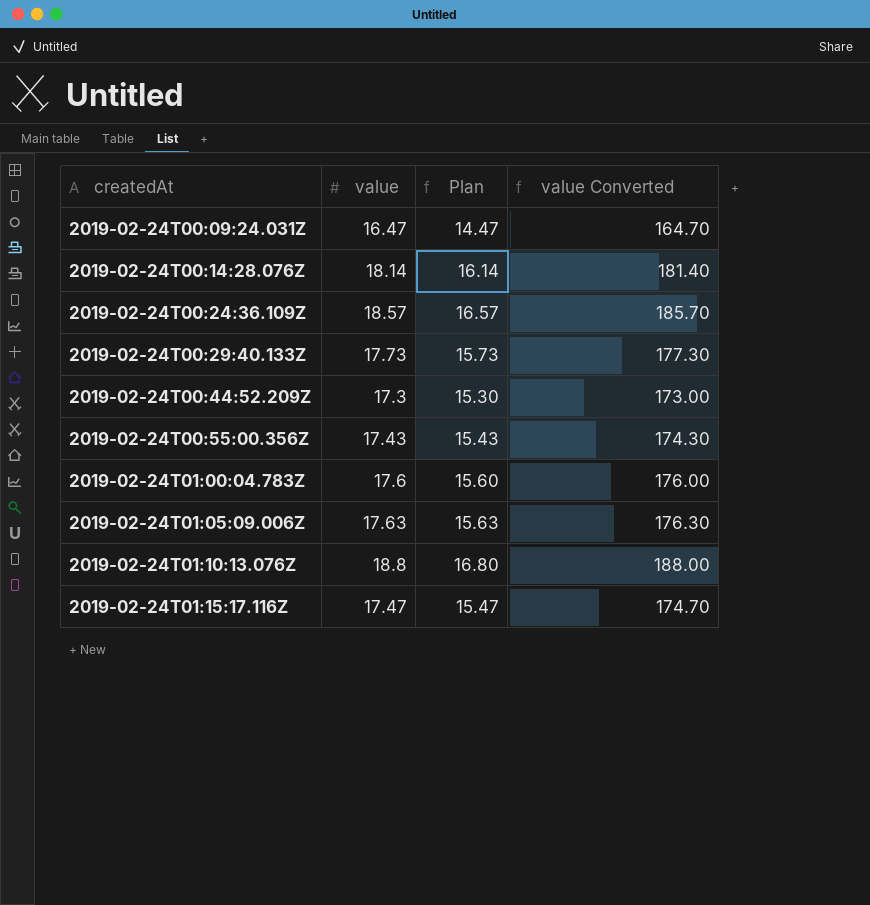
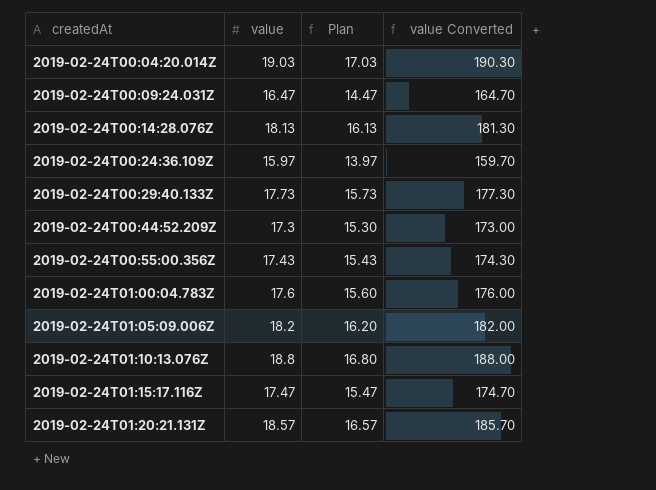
row 2019-02-24T00:04:20.014Z: none -> 19.03 | 17.03 | 190.30
2019-02-24T00:14:28.076Z | value: 18.14 -> 18.13
2019-02-24T00:14:28.076Z | Plan: 16.14 -> 16.13
2019-02-24T00:14:28.076Z | value Converted: 181.40 -> 181.30
2019-02-24T00:24:36.109Z | value: 18.57 -> 15.97
2019-02-24T00:24:36.109Z | Plan: 16.57 -> 13.97
2019-02-24T00:24:36.109Z | value Converted: 185.70 -> 159.70
2019-02-24T01:05:09.006Z | value: 17.63 -> 18.2
2019-02-24T01:05:09.006Z | Plan: 15.63 -> 16.20
2019-02-24T01:05:09.006Z | value Converted: 176.30 -> 182.00
row 2019-02-24T01:20:21.131Z: none -> 18.57 | 16.57 | 185.70

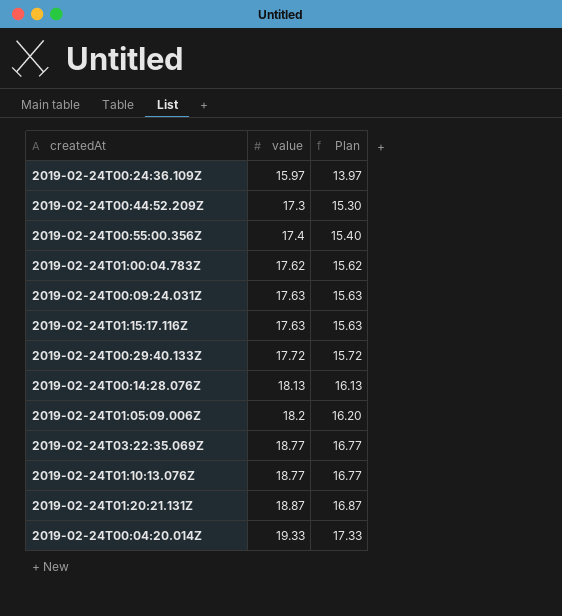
row order: createdAt ascending -> value ascending
column value Converted | formula: [value] * 10 -> none
2019-02-24T00:55:00.356Z | value: 17.43 -> 17.4
2019-02-24T00:55:00.356Z | Plan: 15.43 -> 15.40
2019-02-24T01:00:04.783Z | value: 17.6 -> 17.62
2019-02-24T01:00:04.783Z | Plan: 15.60 -> 15.62
2019-02-24T00:09:24.031Z | value: 16.47 -> 17.63
2019-02-24T00:09:24.031Z | Plan: 14.47 -> 15.63
2019-02-24T01:15:17.116Z | value: 17.47 -> 17.63
2019-02-24T01:15:17.116Z | Plan: 15.47 -> 15.63
2019-02-24T00:29:40.133Z | value: 17.73 -> 17.72
2019-02-24T00:29:40.133Z | Plan: 15.73 -> 15.72
row 2019-02-24T03:22:35.069Z: none -> 18.77 | 16.77
2019-02-24T01:10:13.076Z | value: 18.8 -> 18.77
2019-02-24T01:10:13.076Z | Plan: 16.80 -> 16.77
2019-02-24T01:20:21.131Z | value: 18.57 -> 18.87
2019-02-24T01:20:21.131Z | Plan: 16.57 -> 16.87
2019-02-24T00:04:20.014Z | value: 19.03 -> 19.33
2019-02-24T00:04:20.014Z | Plan: 17.03 -> 17.33

